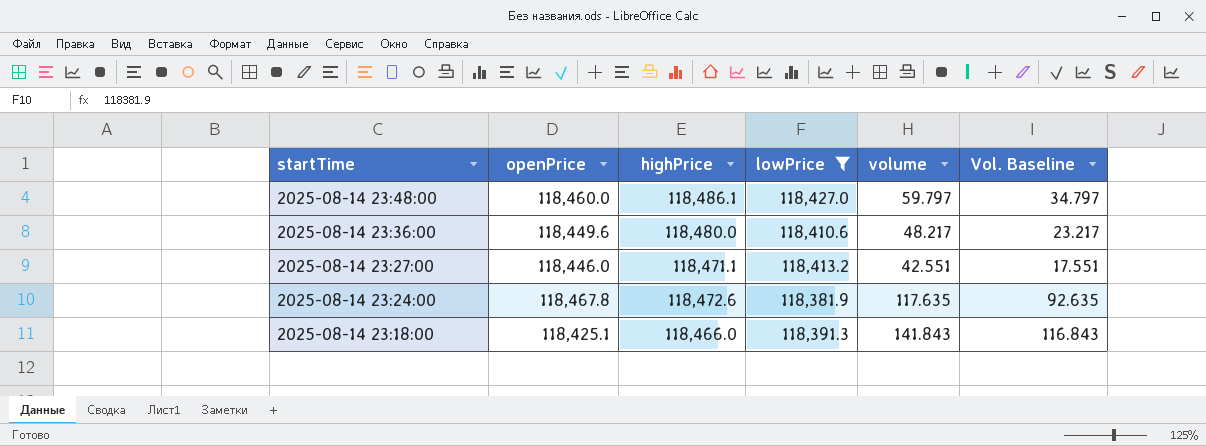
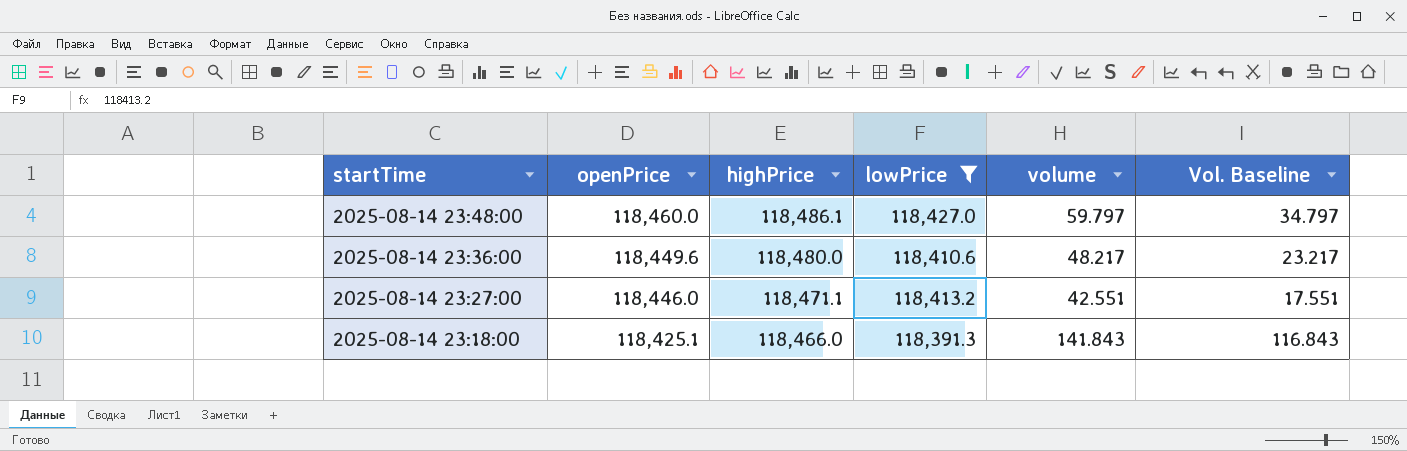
row 2025-08-14 23:24:00: 118,467.8 | 118,472.6 | 118,381.9 | 117.635 | 92.635 -> none

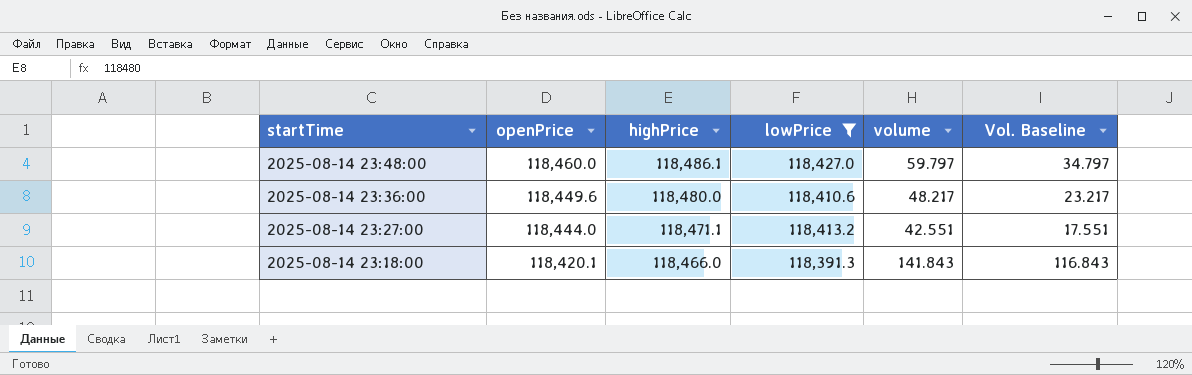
2025-08-14 23:27:00 | openPrice: 118,446.0 -> 118,444.0
2025-08-14 23:18:00 | openPrice: 118,425.1 -> 118,420.1

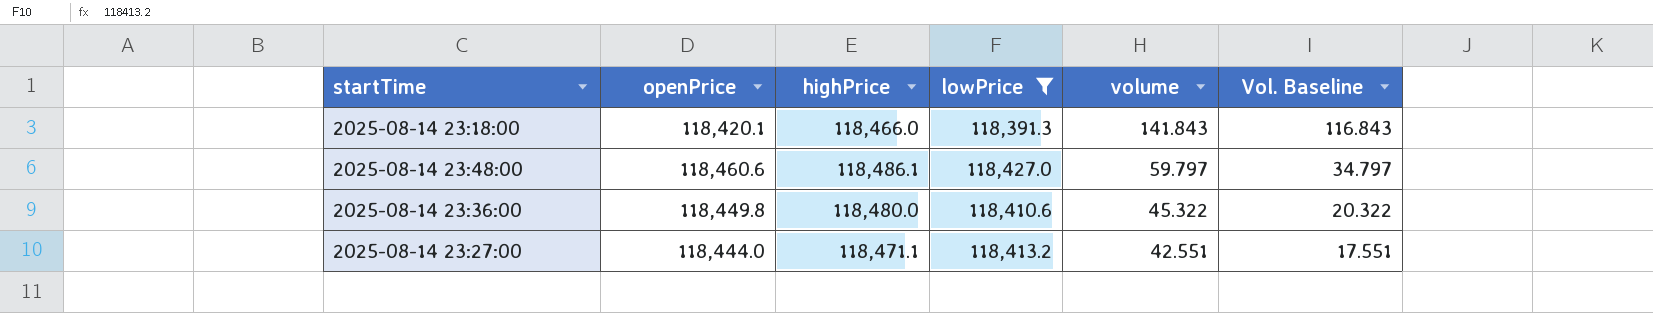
row order: startTime descending -> volume descending
2025-08-14 23:48:00 | openPrice: 118,460.0 -> 118,460.6
2025-08-14 23:36:00 | openPrice: 118,449.6 -> 118,449.8
2025-08-14 23:36:00 | volume: 48.217 -> 45.322
2025-08-14 23:36:00 | Vol. Baseline: 23.217 -> 20.322

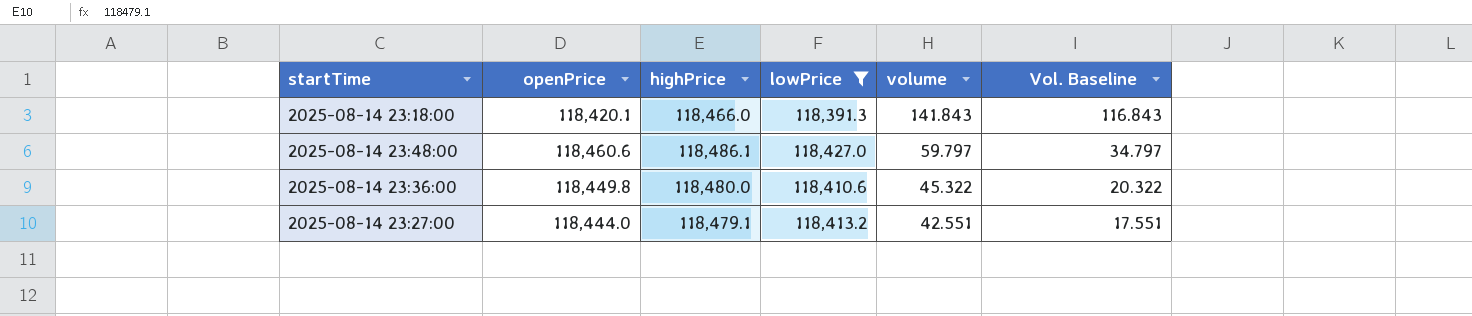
2025-08-14 23:27:00 | highPrice: 118,471.1 -> 118,479.1

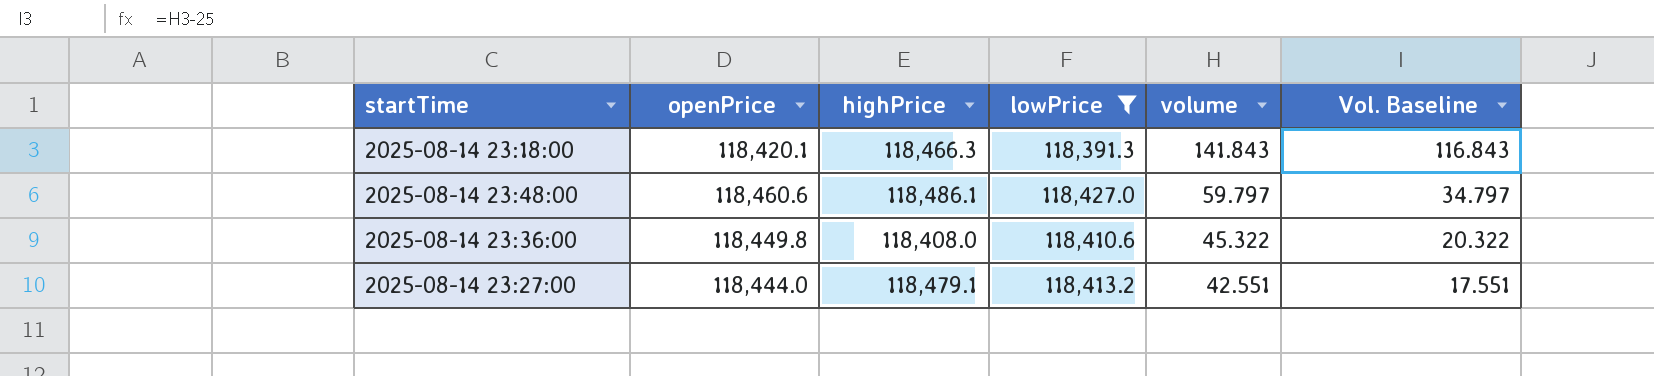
2025-08-14 23:18:00 | highPrice: 118,466.0 -> 118,466.3
2025-08-14 23:36:00 | highPrice: 118,480.0 -> 118,408.0

